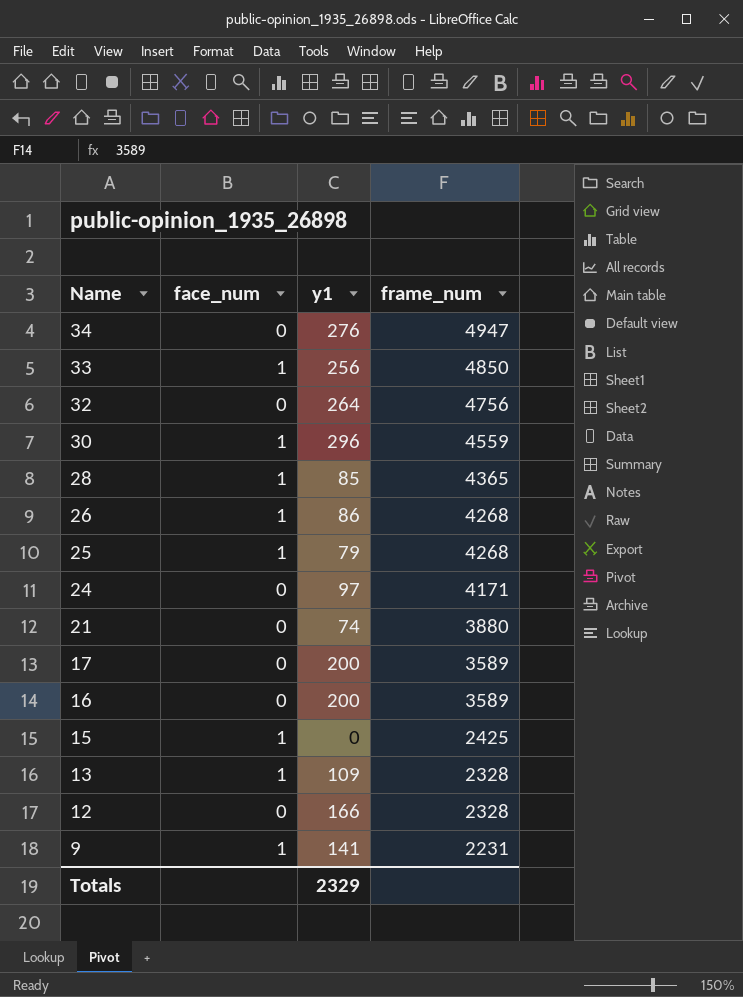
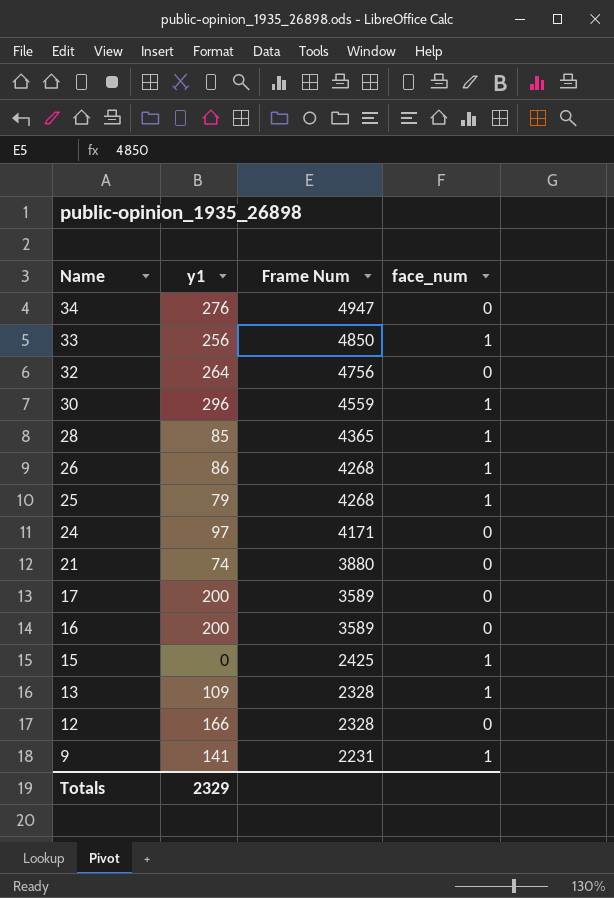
column name: frame_num -> Frame Num
column face_num | position: 2 -> 4

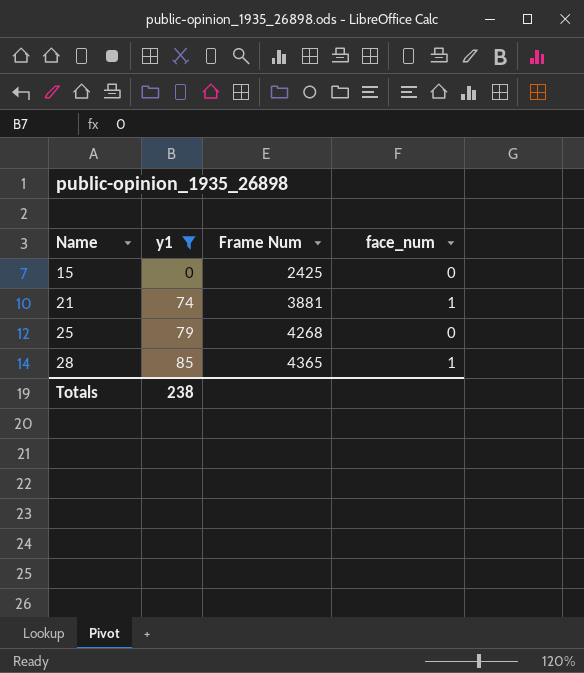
filter: none -> y1 <= 85
row order: Name descending -> Name ascending
15 | face_num: 1 -> 0
21 | Frame Num: 3880 -> 3881
21 | face_num: 0 -> 1
25 | face_num: 1 -> 0
Totals | y1: 2329 -> 238

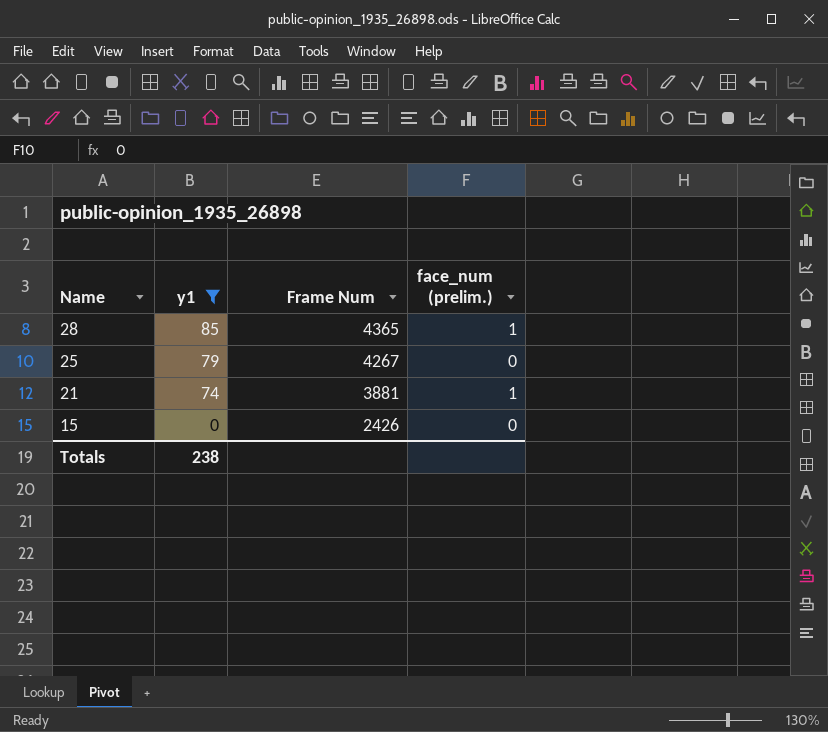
row order: Name ascending -> Name descending
column name: face_num -> face_num (prelim.)
25 | Frame Num: 4268 -> 4267
15 | Frame Num: 2425 -> 2426

